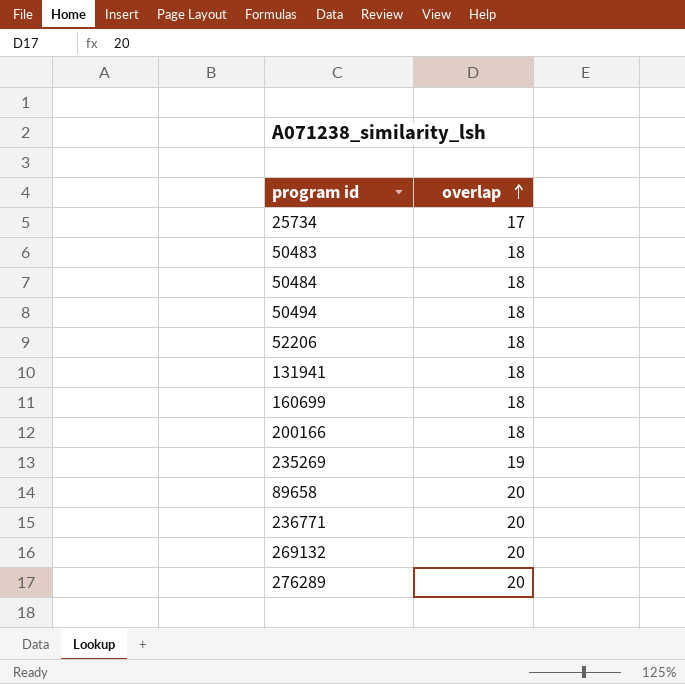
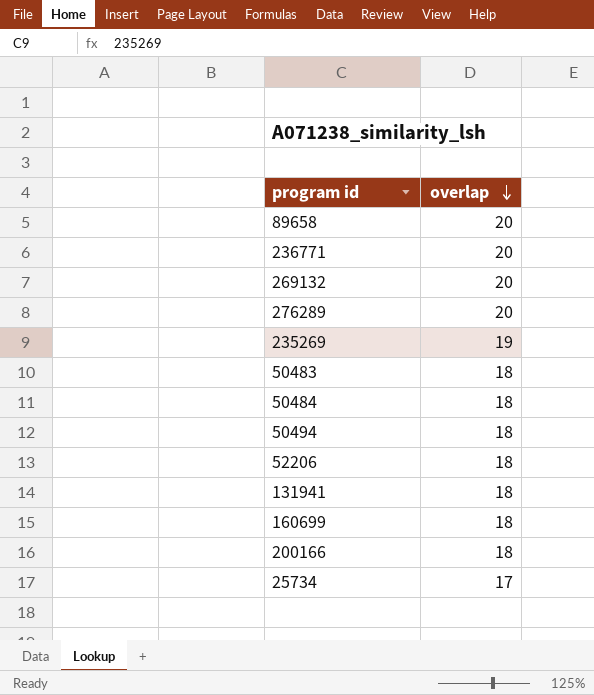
row order: overlap ascending -> overlap descending

